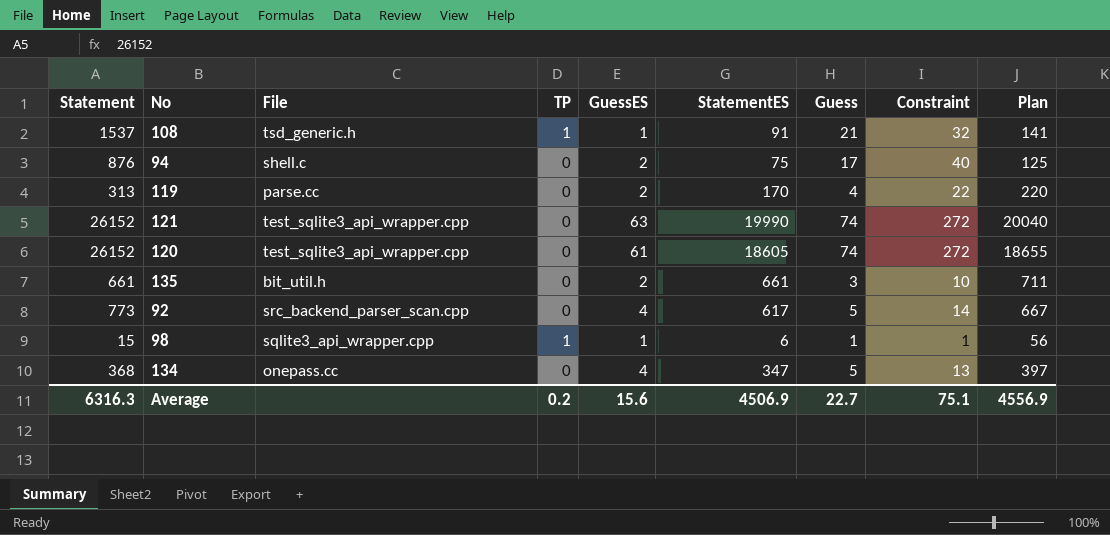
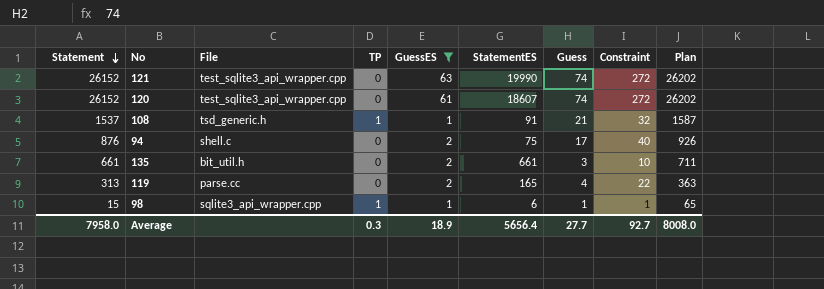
filter: none -> GuessES != 4
row order: none -> Statement descending
column Plan | formula: [StatementES] + 50 -> [Statement] + 50
120 | StatementES: 18605 -> 18607
119 | StatementES: 170 -> 165
Average | Statement: 6316.3 -> 7958.0
Average | TP: 0.2 -> 0.3
Average | GuessES: 15.6 -> 18.9
Average | StatementES: 4506.9 -> 5656.4
Average | Guess: 22.7 -> 27.7
Average | Constraint: 75.1 -> 92.7
Average | Plan: 4556.9 -> 8008.0

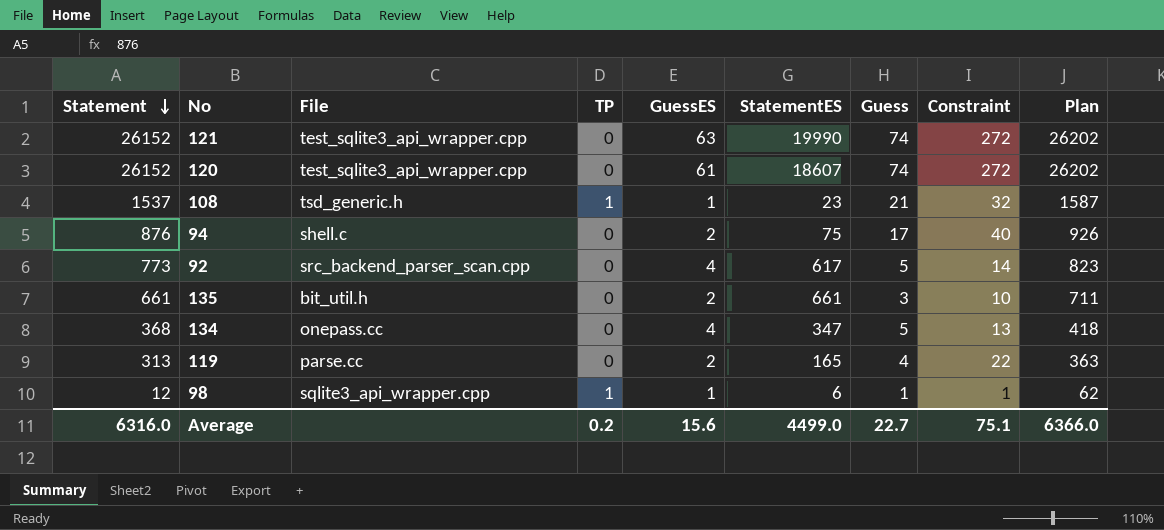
filter: GuessES != 4 -> none
108 | StatementES: 91 -> 23
98 | Statement: 15 -> 12
98 | Plan: 65 -> 62
Average | Statement: 7958.0 -> 6316.0
Average | TP: 0.3 -> 0.2
Average | GuessES: 18.9 -> 15.6
Average | StatementES: 5656.4 -> 4499.0
Average | Guess: 27.7 -> 22.7
Average | Constraint: 92.7 -> 75.1
Average | Plan: 8008.0 -> 6366.0

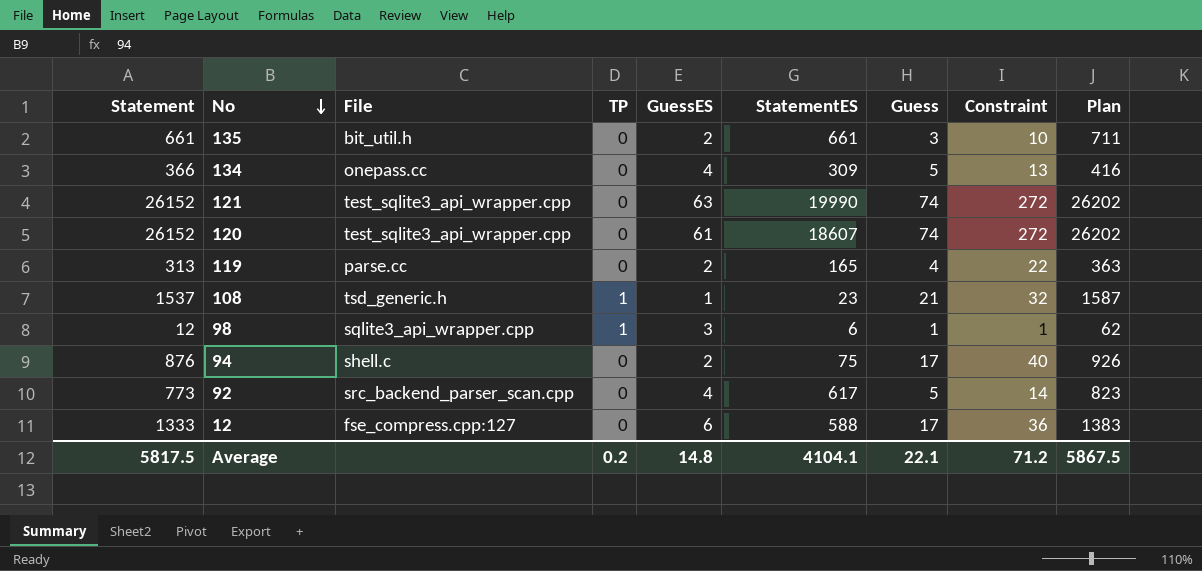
row order: Statement descending -> No descending
134 | Statement: 368 -> 366
134 | StatementES: 347 -> 309
134 | Plan: 418 -> 416
98 | GuessES: 1 -> 3
row 12: none -> 1333 | fse_compress.cpp:127 | 0 | 6 | 588 | 17 | 36 | 1383
Average | Statement: 6316.0 -> 5817.5
Average | GuessES: 15.6 -> 14.8
Average | StatementES: 4499.0 -> 4104.1
Average | Guess: 22.7 -> 22.1
Average | Constraint: 75.1 -> 71.2
Average | Plan: 6366.0 -> 5867.5

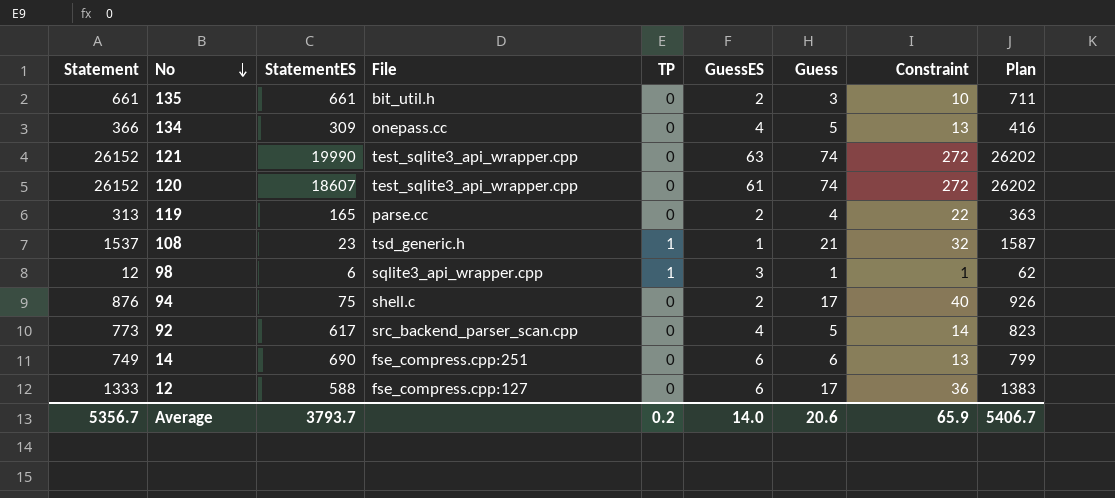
column StatementES | position: 6 -> 3
row 14: none -> 749 | 690 | fse_compress.cpp:251 | 0 | 6 | 6 | 13 | 799
Average | Statement: 5817.5 -> 5356.7
Average | StatementES: 4104.1 -> 3793.7
Average | GuessES: 14.8 -> 14.0
Average | Guess: 22.1 -> 20.6
Average | Constraint: 71.2 -> 65.9
Average | Plan: 5867.5 -> 5406.7

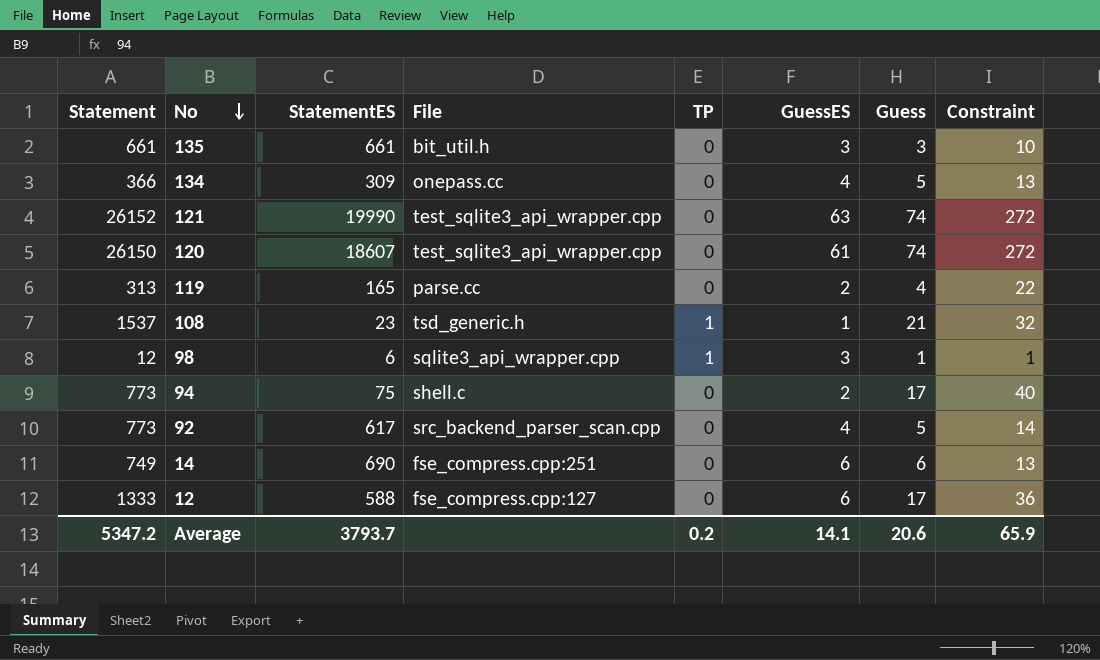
column Plan | formula: [Statement] + 50 -> none
135 | GuessES: 2 -> 3
120 | Statement: 26152 -> 26150
94 | Statement: 876 -> 773
Average | Statement: 5356.7 -> 5347.2
Average | GuessES: 14.0 -> 14.1

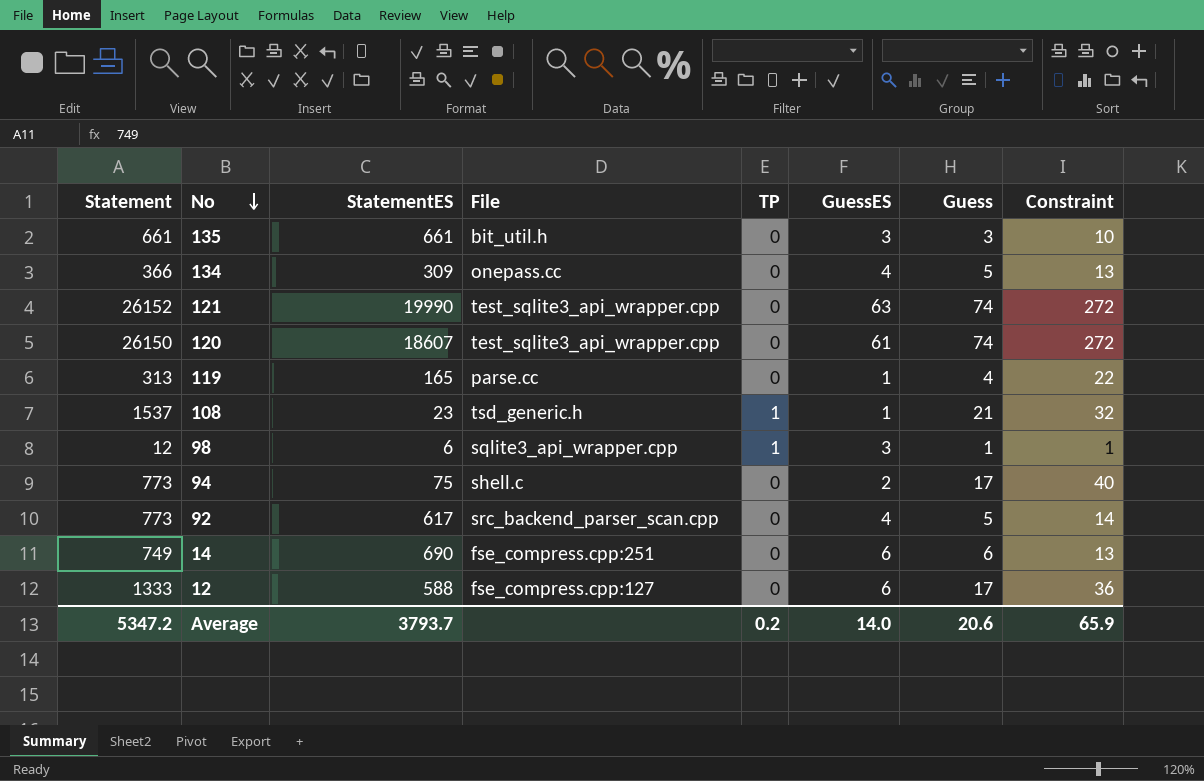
119 | GuessES: 2 -> 1
Average | GuessES: 14.1 -> 14.0

